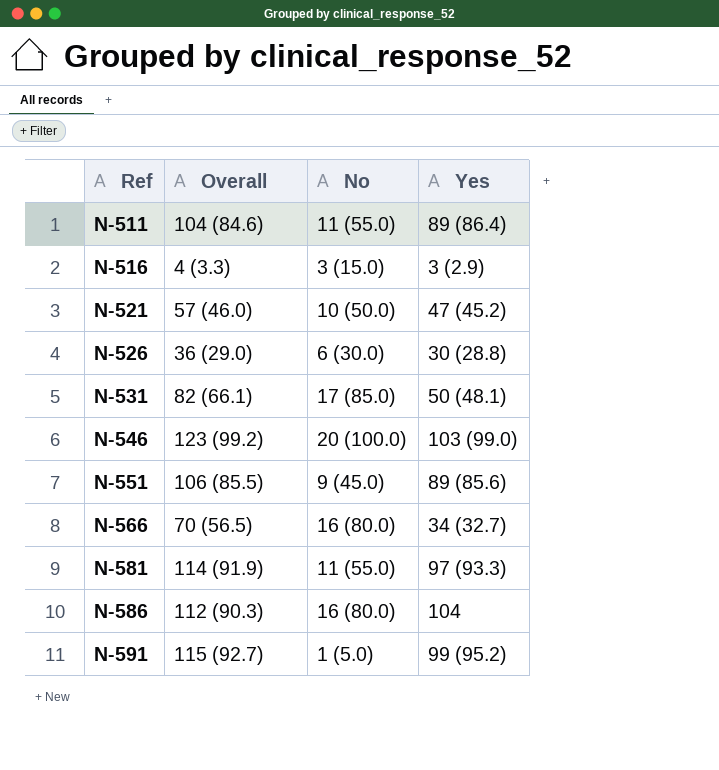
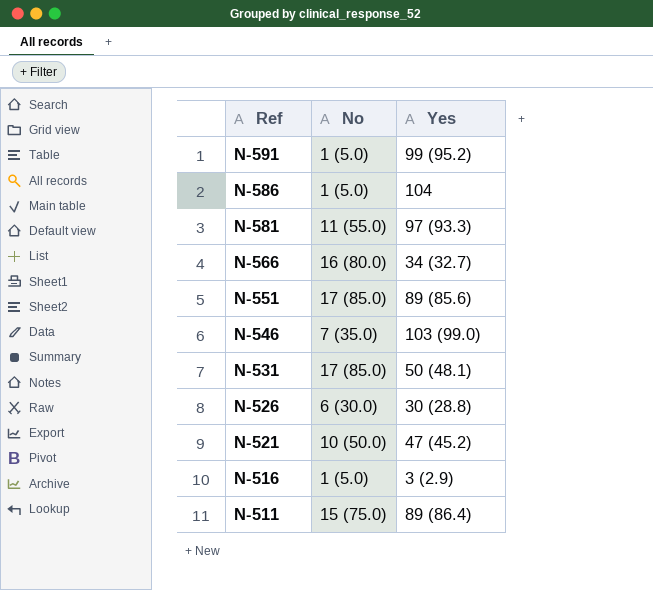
row order: Ref ascending -> Ref descending
column Overall | position: 2 -> none
N-586 | No: 16 (80.0) -> 1 (5.0)
N-551 | No: 9 (45.0) -> 17 (85.0)
N-546 | No: 20 (100.0) -> 7 (35.0)
N-516 | No: 3 (15.0) -> 1 (5.0)
N-511 | No: 11 (55.0) -> 15 (75.0)

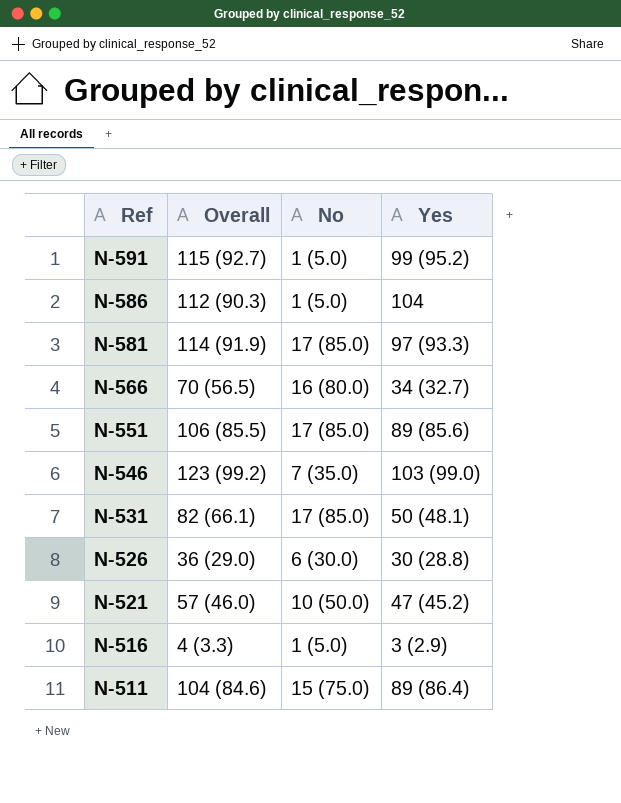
column Overall | position: none -> 2
N-581 | No: 11 (55.0) -> 17 (85.0)

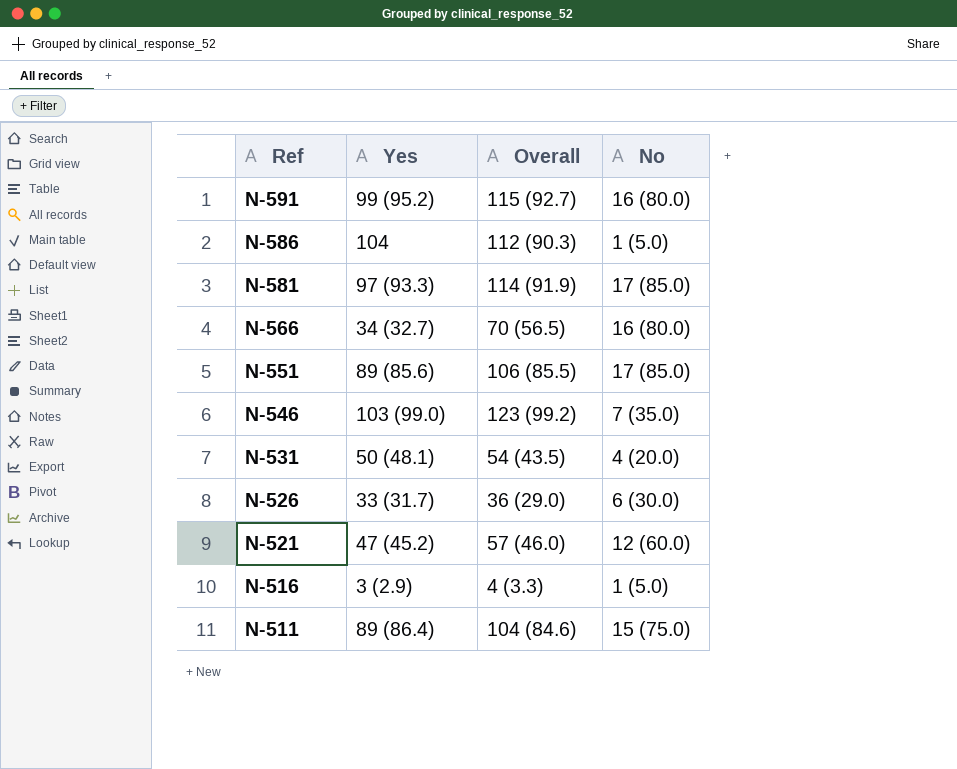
column Yes | position: 4 -> 2
N-591 | No: 1 (5.0) -> 16 (80.0)
N-531 | Overall: 82 (66.1) -> 54 (43.5)
N-531 | No: 17 (85.0) -> 4 (20.0)
N-526 | Yes: 30 (28.8) -> 33 (31.7)
N-521 | No: 10 (50.0) -> 12 (60.0)

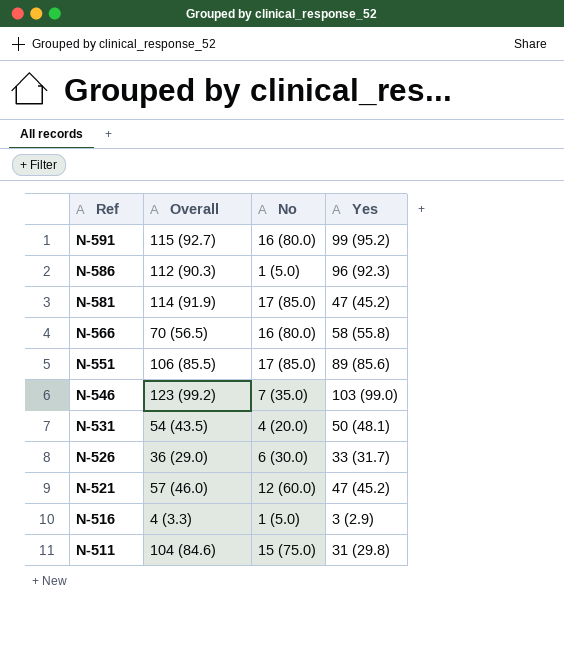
column Yes | position: 2 -> 4
N-586 | Yes: 104 -> 96 (92.3)
N-581 | Yes: 97 (93.3) -> 47 (45.2)
N-566 | Yes: 34 (32.7) -> 58 (55.8)
N-511 | Yes: 89 (86.4) -> 31 (29.8)

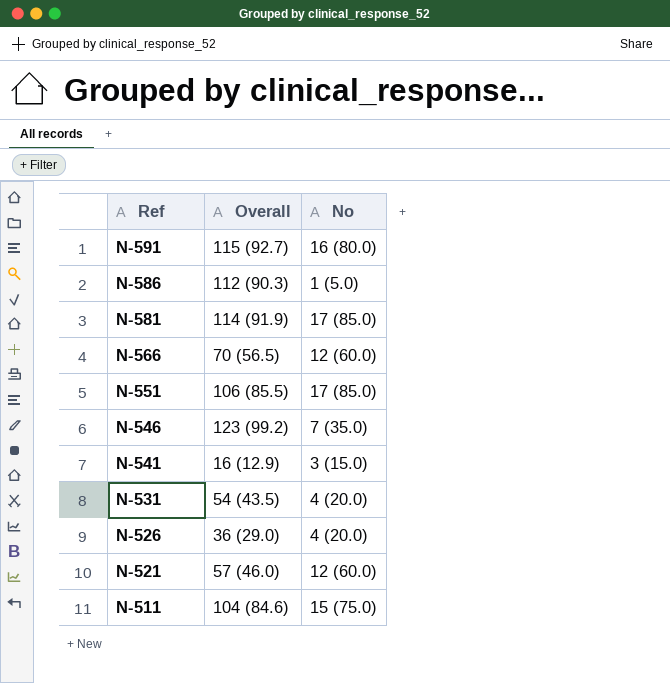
column Yes | position: 4 -> none
row N-516: 4 (3.3) | 1 (5.0) | 3 (2.9) -> none
N-566 | No: 16 (80.0) -> 12 (60.0)
row N-541: none -> 16 (12.9) | 3 (15.0)
N-526 | No: 6 (30.0) -> 4 (20.0)

